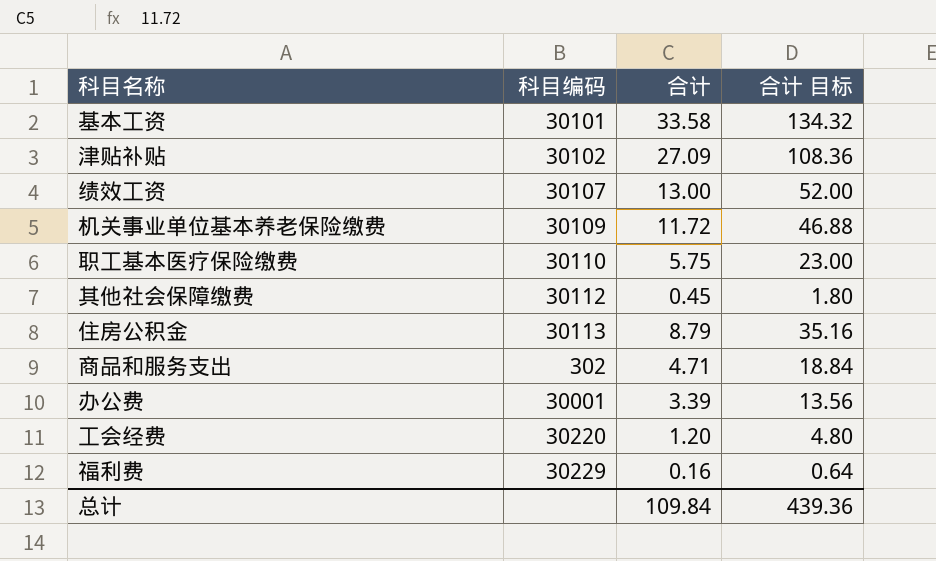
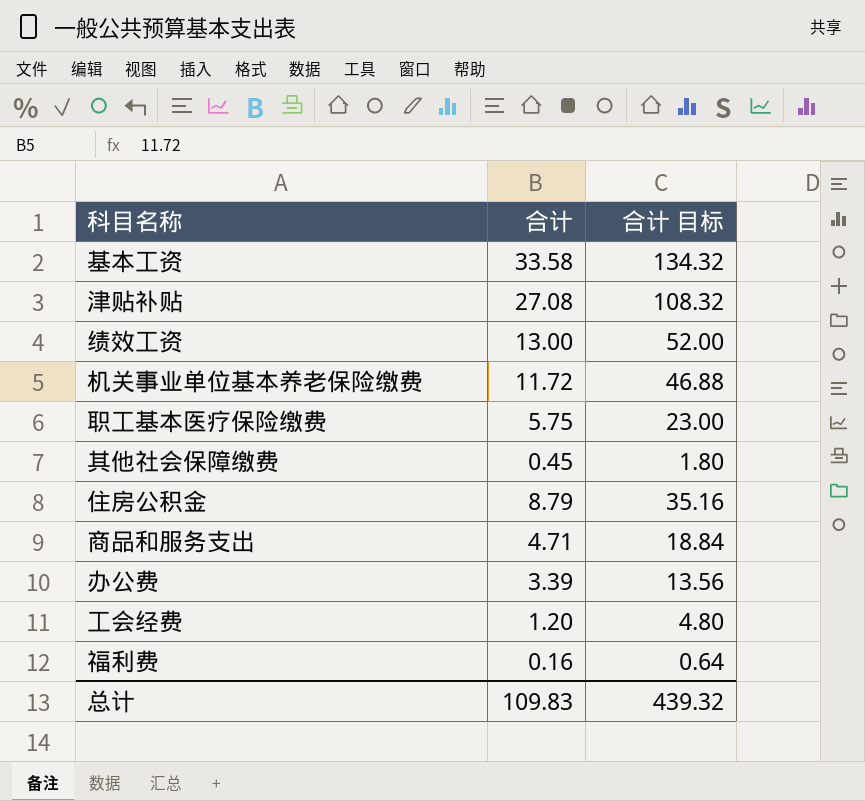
column 科目编码 | position: 2 -> none
津贴补贴 | 合计: 27.09 -> 27.08
津贴补贴 | 合计 目标: 108.36 -> 108.32
总计 | 合计: 109.84 -> 109.83
总计 | 合计 目标: 439.36 -> 439.32

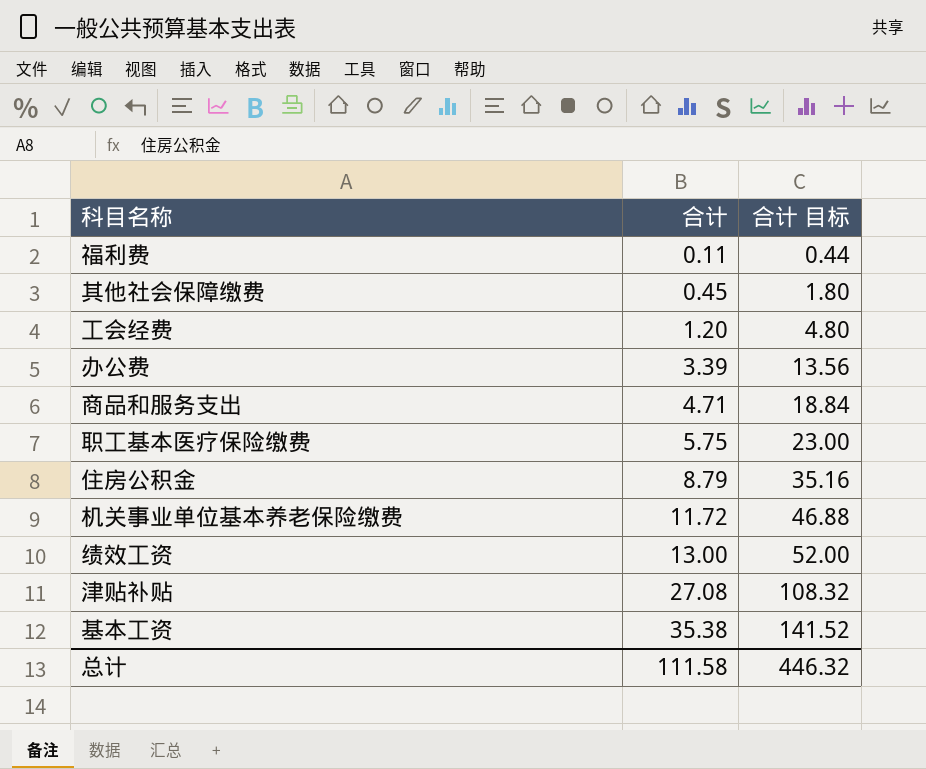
row order: none -> 合计 ascending
福利费 | 合计: 0.16 -> 0.11
福利费 | 合计 目标: 0.64 -> 0.44
基本工资 | 合计: 33.58 -> 35.38
基本工资 | 合计 目标: 134.32 -> 141.52
总计 | 合计: 109.83 -> 111.58
总计 | 合计 目标: 439.32 -> 446.32

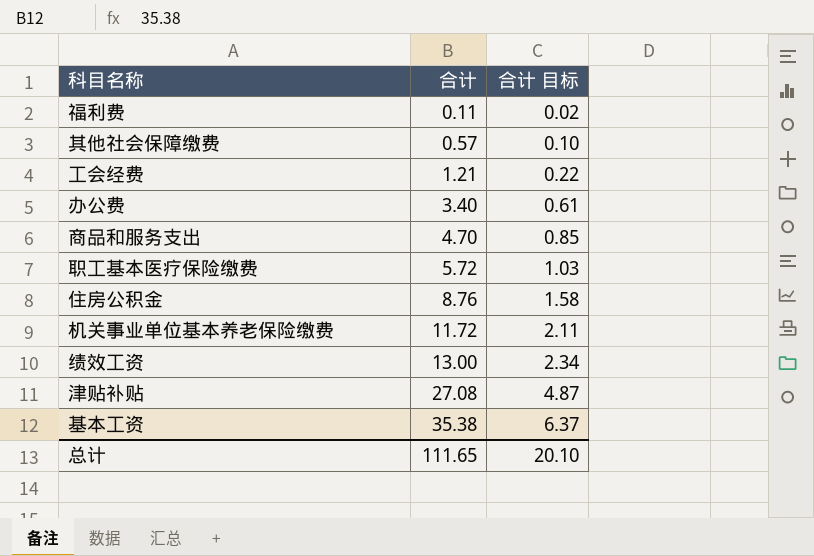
column 合计 目标 | formula: [合计] * 4 -> [合计] * 0.18
其他社会保障缴费 | 合计: 0.45 -> 0.57
工会经费 | 合计: 1.20 -> 1.21
办公费 | 合计: 3.39 -> 3.40
商品和服务支出 | 合计: 4.71 -> 4.70
职工基本医疗保险缴费 | 合计: 5.75 -> 5.72
住房公积金 | 合计: 8.79 -> 8.76
总计 | 合计: 111.58 -> 111.65
总计 | 合计 目标: 446.32 -> 20.10

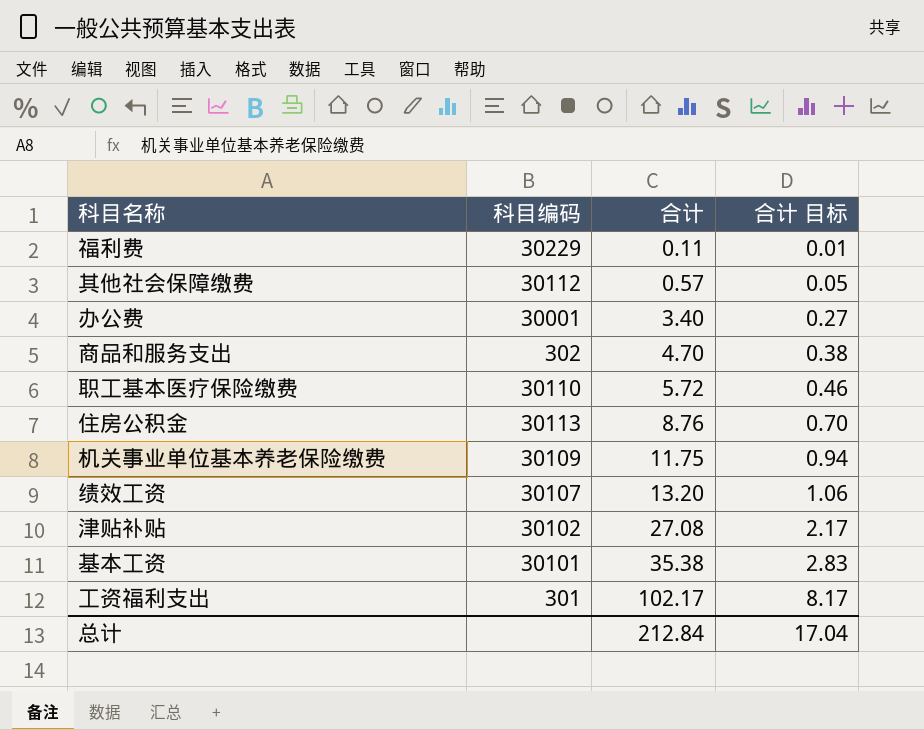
column 科目编码 | position: none -> 2
column 合计 目标 | formula: [合计] * 0.18 -> [合计] * 0.08
row 工会经费: 1.21 | 0.22 -> none
机关事业单位基本养老保险缴费 | 合计: 11.72 -> 11.75
绩效工资 | 合计: 13.00 -> 13.20
row 工资福利支出: none -> 301 | 102.17 | 8.17
总计 | 合计: 111.65 -> 212.84
总计 | 合计 目标: 20.10 -> 17.04

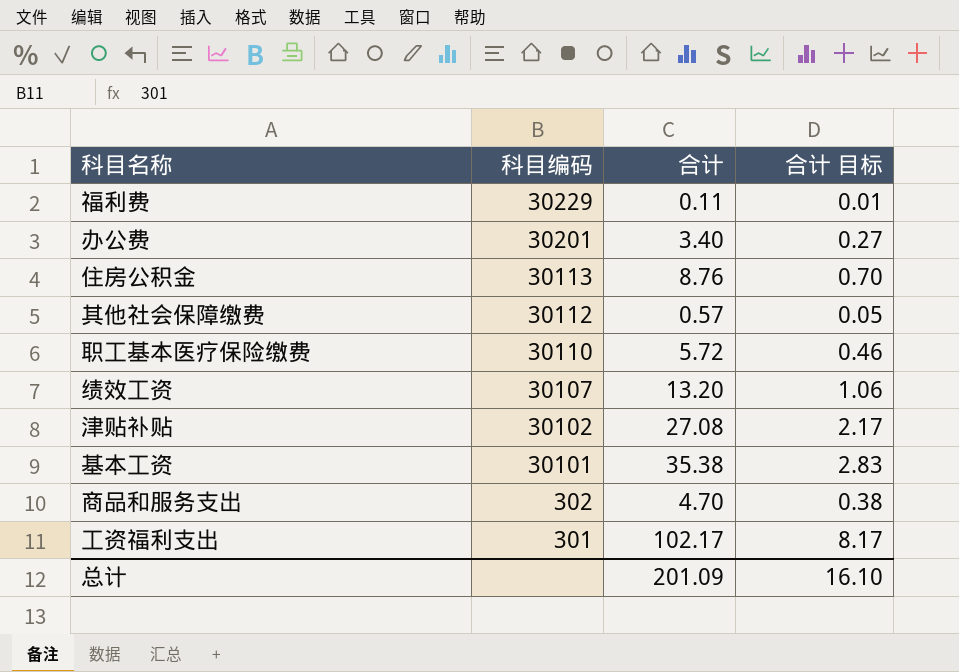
row order: 合计 ascending -> 科目编码 descending
row 机关事业单位基本养老保险缴费: 30109 | 11.75 | 0.94 -> none
办公费 | 科目编码: 30001 -> 30201
总计 | 合计: 212.84 -> 201.09
总计 | 合计 目标: 17.04 -> 16.10

